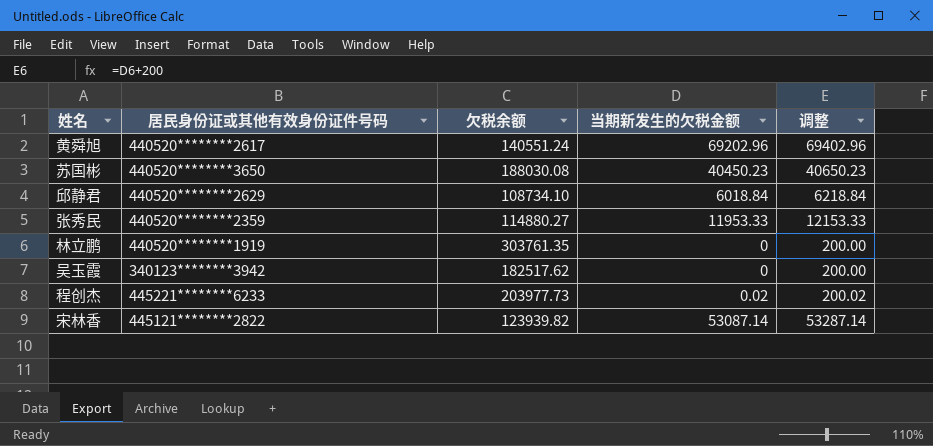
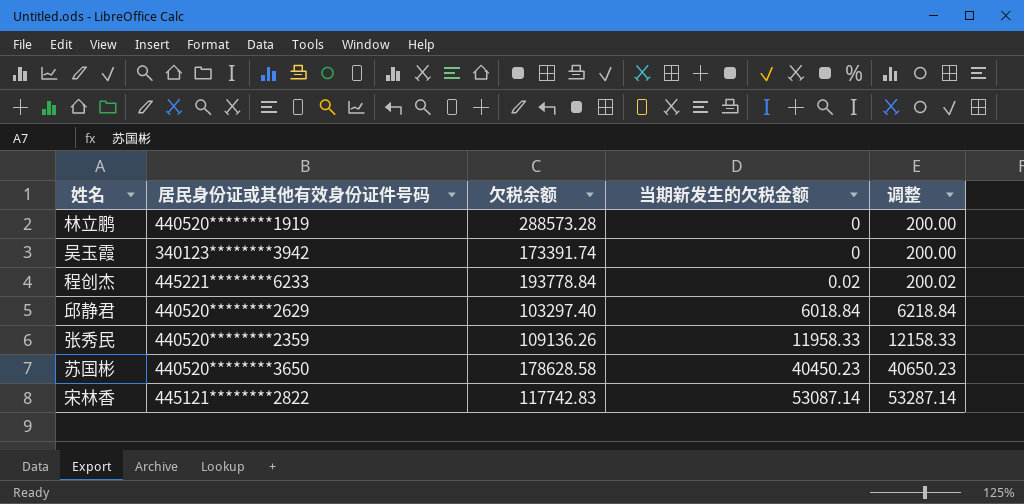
row order: none -> 当期新发生的欠税金额 ascending
row 黄舜旭: 440520********2617 | 140551.24 | 69202.96 | 69402.96 -> none
林立鹏 | 欠税余额: 303761.35 -> 288573.28
吴玉霞 | 欠税余额: 182517.62 -> 173391.74
程创杰 | 欠税余额: 203977.73 -> 193778.84
邱静君 | 欠税余额: 108734.10 -> 103297.40
张秀民 | 欠税余额: 114880.27 -> 109136.26
张秀民 | 当期新发生的欠税金额: 11953.33 -> 11958.33
张秀民 | 调整: 12153.33 -> 12158.33
苏国彬 | 欠税余额: 188030.08 -> 178628.58
宋林香 | 欠税余额: 123939.82 -> 117742.83

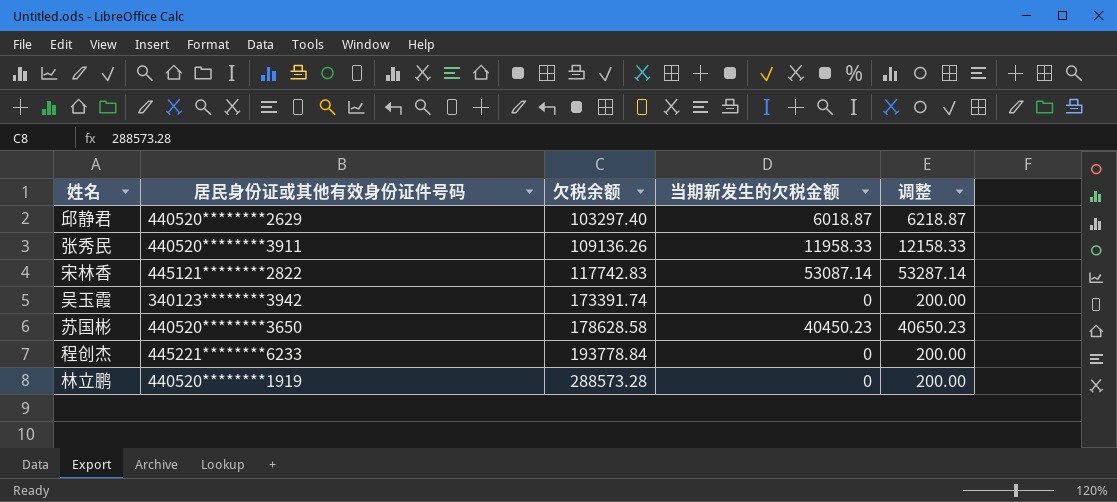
row order: 当期新发生的欠税金额 ascending -> 欠税余额 ascending
邱静君 | 当期新发生的欠税金额: 6018.84 -> 6018.87
邱静君 | 调整: 6218.84 -> 6218.87
张秀民 | 居民身份证或其他有效身份证件号码: 440520********2359 -> 440520********3911
程创杰 | 当期新发生的欠税金额: 0.02 -> 0
程创杰 | 调整: 200.02 -> 200.00

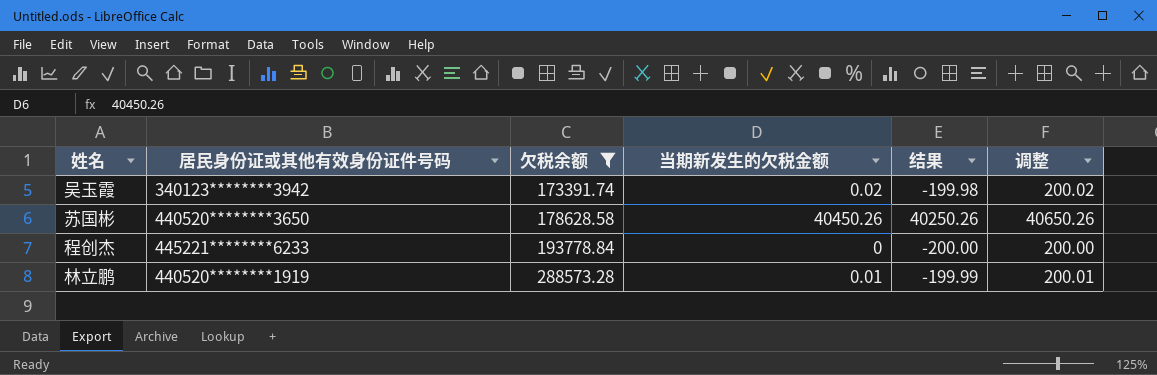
filter: none -> 欠税余额 >= 173391.74
column 结果 | formula: none -> [当期新发生的欠税金额] - 200
吴玉霞 | 当期新发生的欠税金额: 0 -> 0.02
吴玉霞 | 调整: 200.00 -> 200.02
苏国彬 | 当期新发生的欠税金额: 40450.23 -> 40450.26
苏国彬 | 调整: 40650.23 -> 40650.26
林立鹏 | 当期新发生的欠税金额: 0 -> 0.01
林立鹏 | 调整: 200.00 -> 200.01

